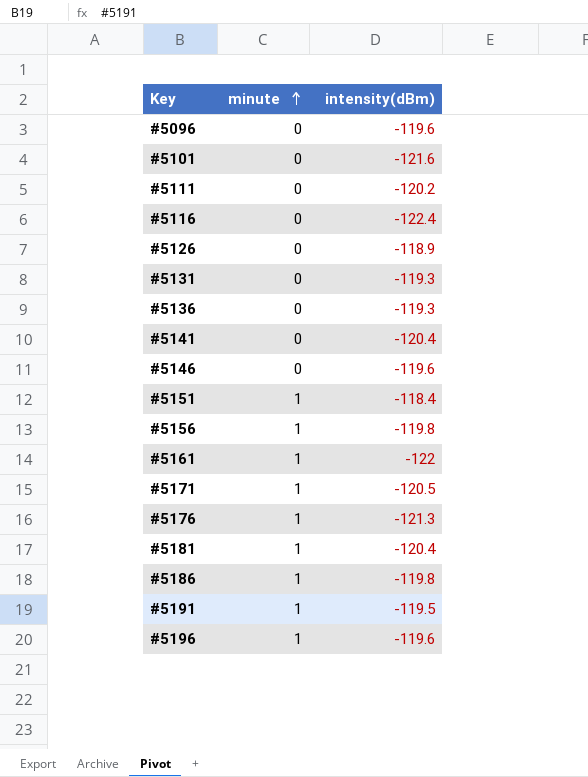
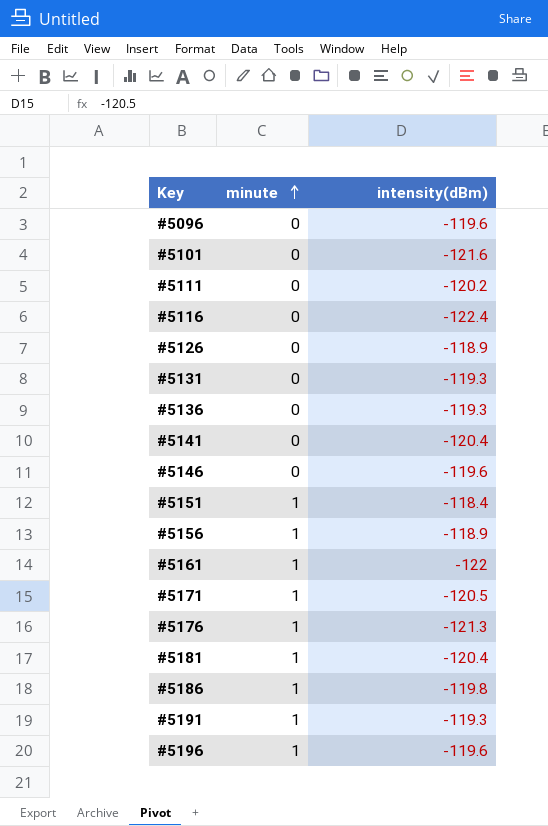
#5156 | intensity(dBm): -119.8 -> -118.9
#5191 | intensity(dBm): -119.5 -> -119.3

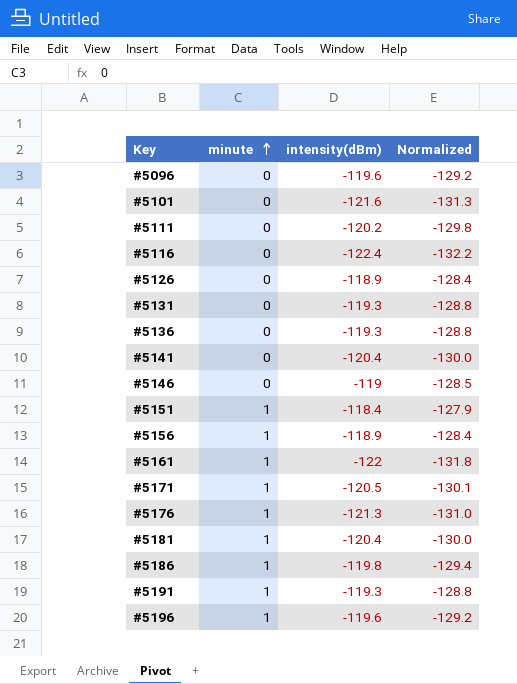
column Normalized | formula: none -> [intensity(dBm)] * 1.08
#5146 | intensity(dBm): -119.6 -> -119

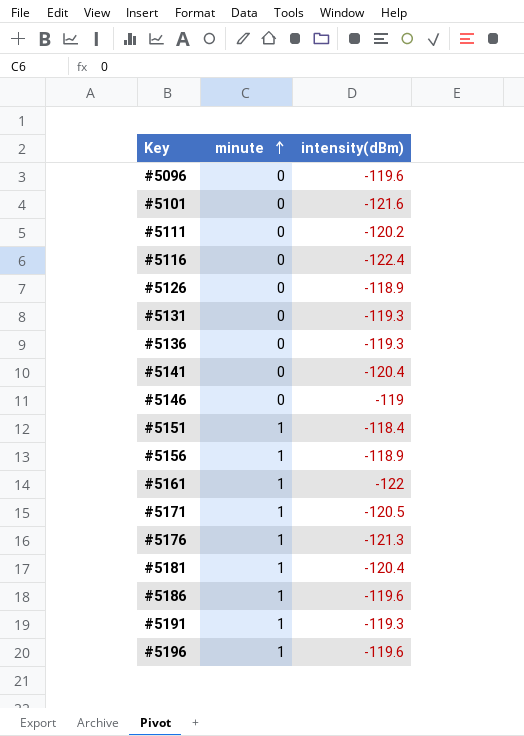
column Normalized | formula: [intensity(dBm)] * 1.08 -> none
#5186 | intensity(dBm): -119.8 -> -119.6

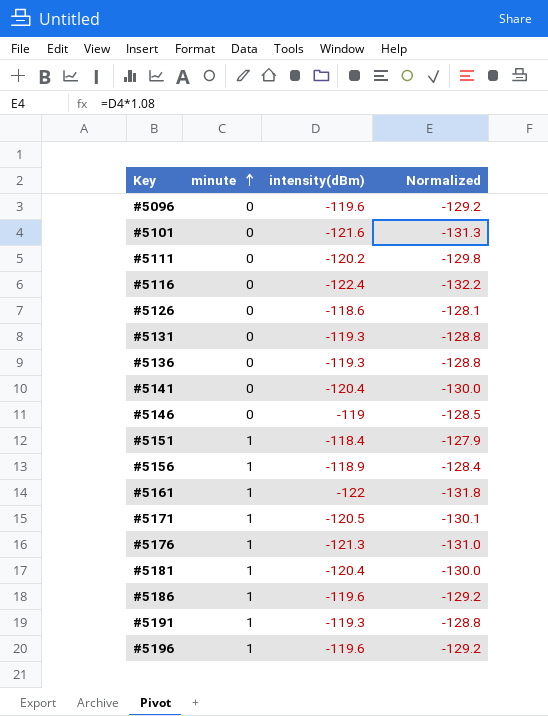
column Normalized | formula: none -> [intensity(dBm)] * 1.08
#5126 | intensity(dBm): -118.9 -> -118.6

